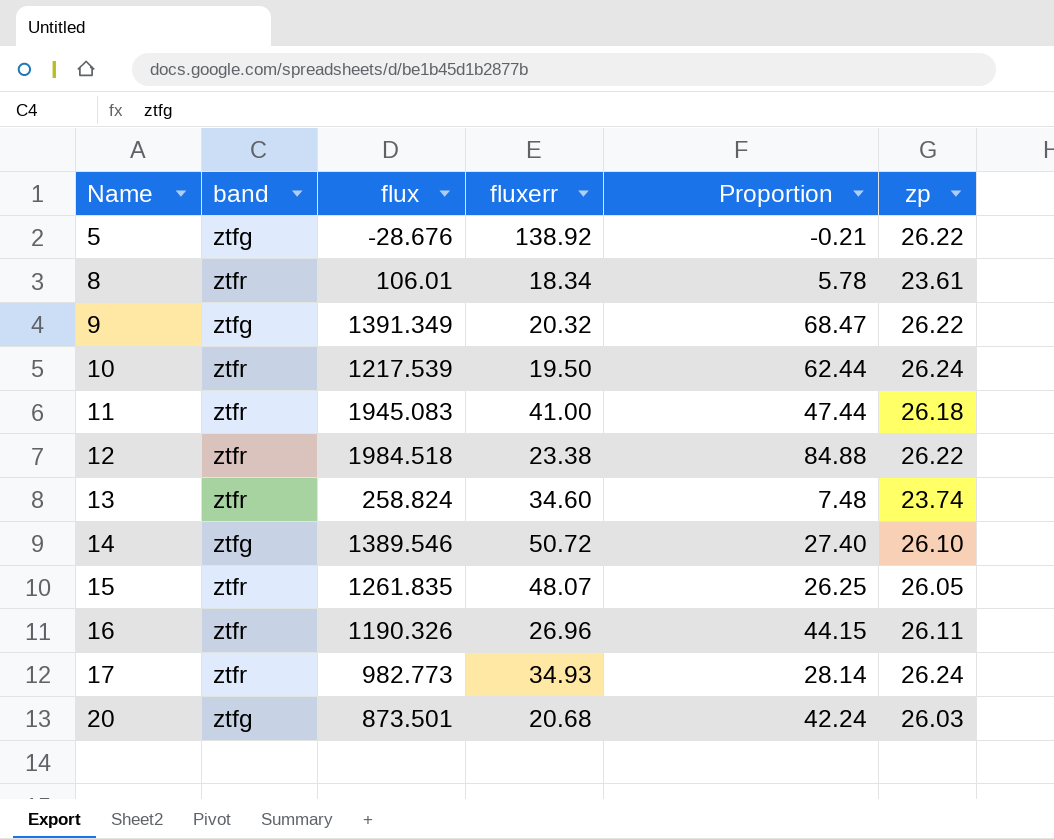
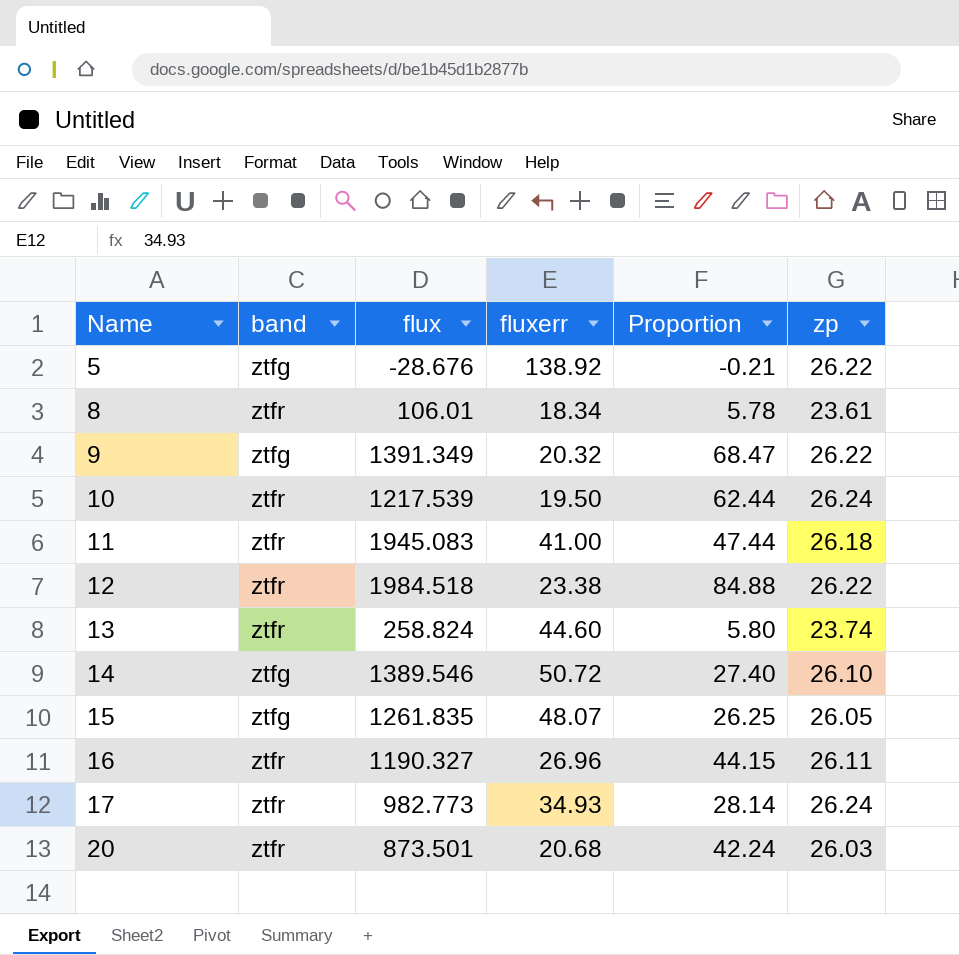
13 | fluxerr: 34.60 -> 44.60
13 | Proportion: 7.48 -> 5.80
15 | band: ztfr -> ztfg
16 | flux: 1190.326 -> 1190.327
20 | band: ztfg -> ztfr

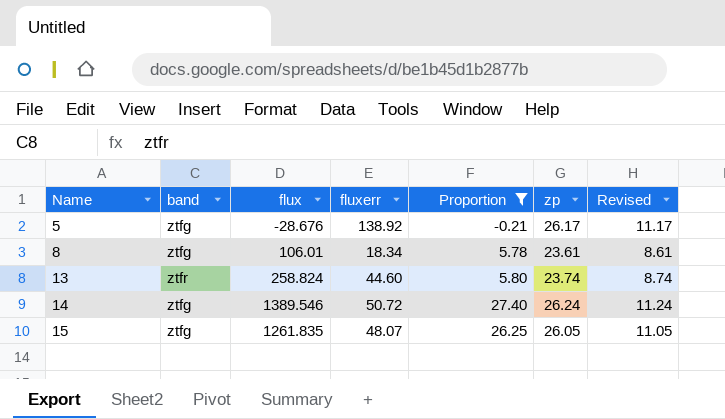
filter: none -> Proportion <= 27.40
column Revised | formula: none -> [zp] - 15
5 | zp: 26.22 -> 26.17
8 | band: ztfr -> ztfg
14 | zp: 26.10 -> 26.24

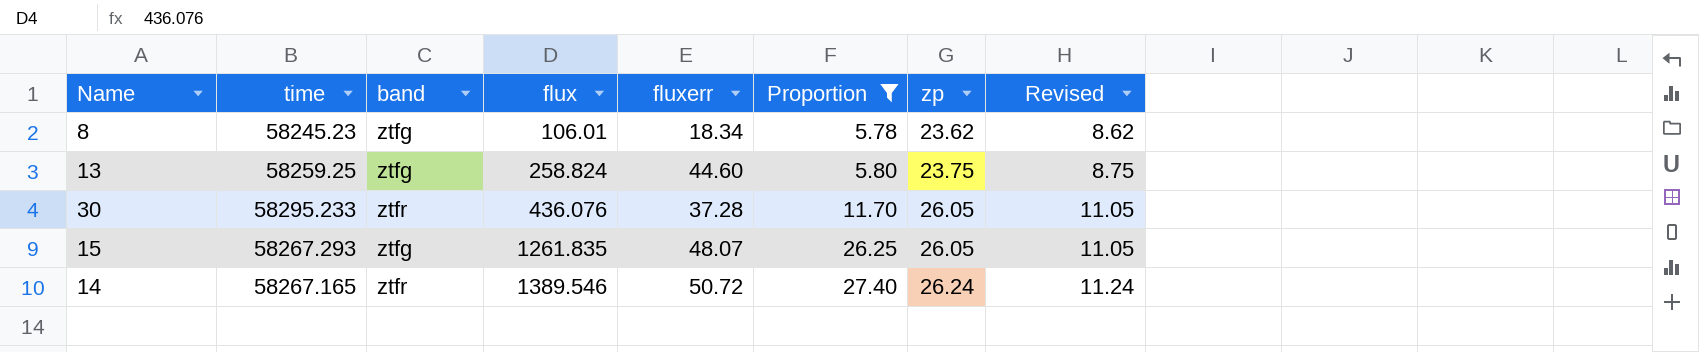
row order: Name ascending -> flux ascending
column time | position: none -> 2
row 5: ztfg | -28.676 | 138.92 | -0.21 | 26.17 | 11.17 -> none
8 | zp: 23.61 -> 23.62
8 | Revised: 8.61 -> 8.62
13 | band: ztfr -> ztfg
13 | zp: 23.74 -> 23.75
13 | Revised: 8.74 -> 8.75
row 30: none -> 58295.233 | ztfr | 436.076 | 37.28 | 11.70 | 26.05 | 11.05
14 | band: ztfg -> ztfr

